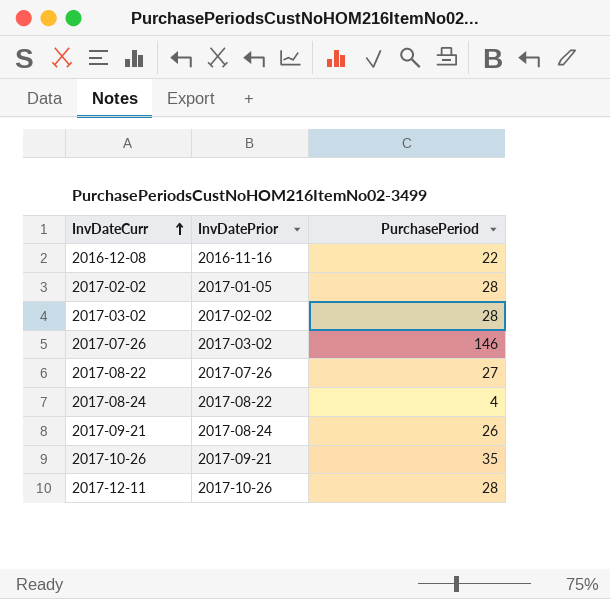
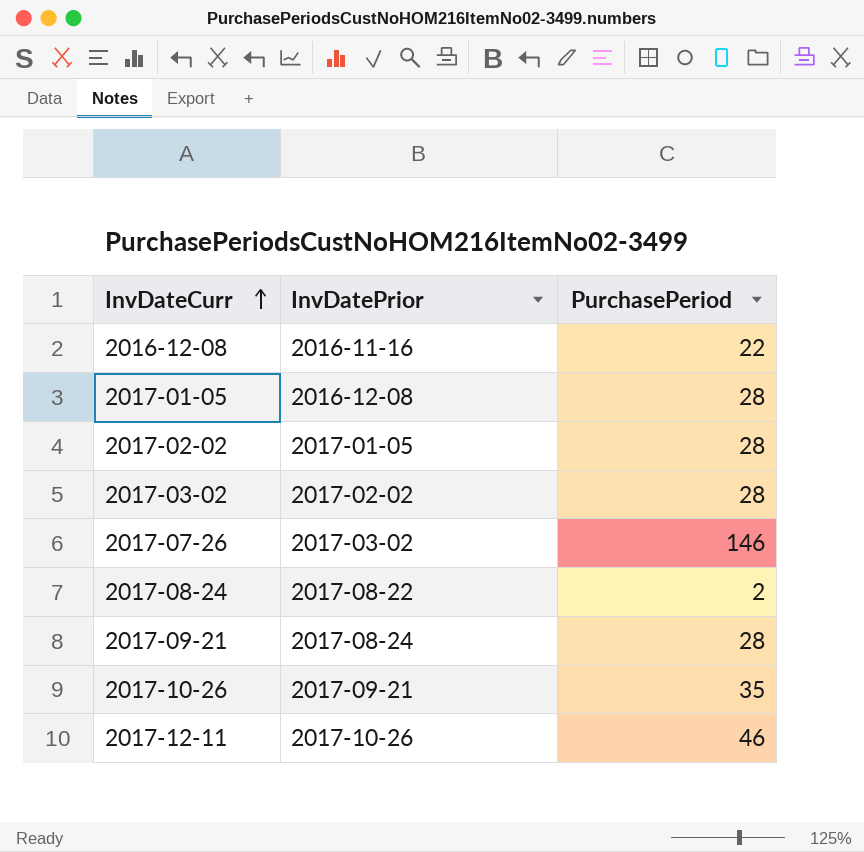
row 2017-08-22: 2017-07-26 | 27 -> none
row 2017-01-05: none -> 2016-12-08 | 28
2017-08-24 | PurchasePeriod: 4 -> 2
2017-09-21 | PurchasePeriod: 26 -> 28
2017-12-11 | PurchasePeriod: 28 -> 46

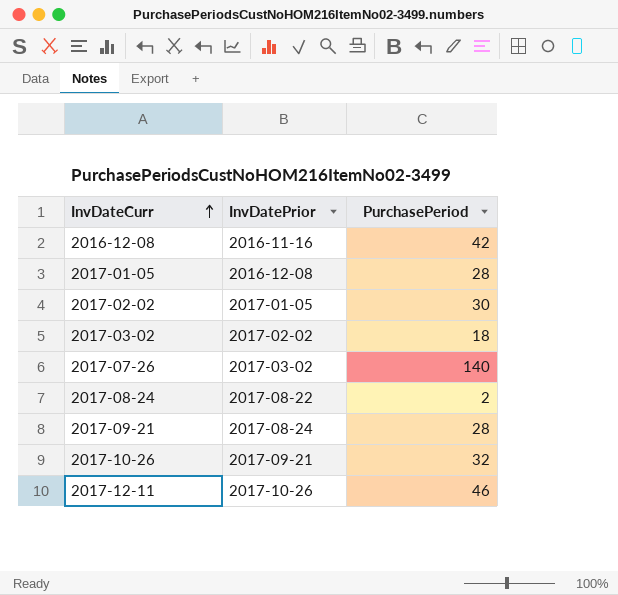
2016-12-08 | PurchasePeriod: 22 -> 42
2017-02-02 | PurchasePeriod: 28 -> 30
2017-03-02 | PurchasePeriod: 28 -> 18
2017-07-26 | PurchasePeriod: 146 -> 140
2017-10-26 | PurchasePeriod: 35 -> 32

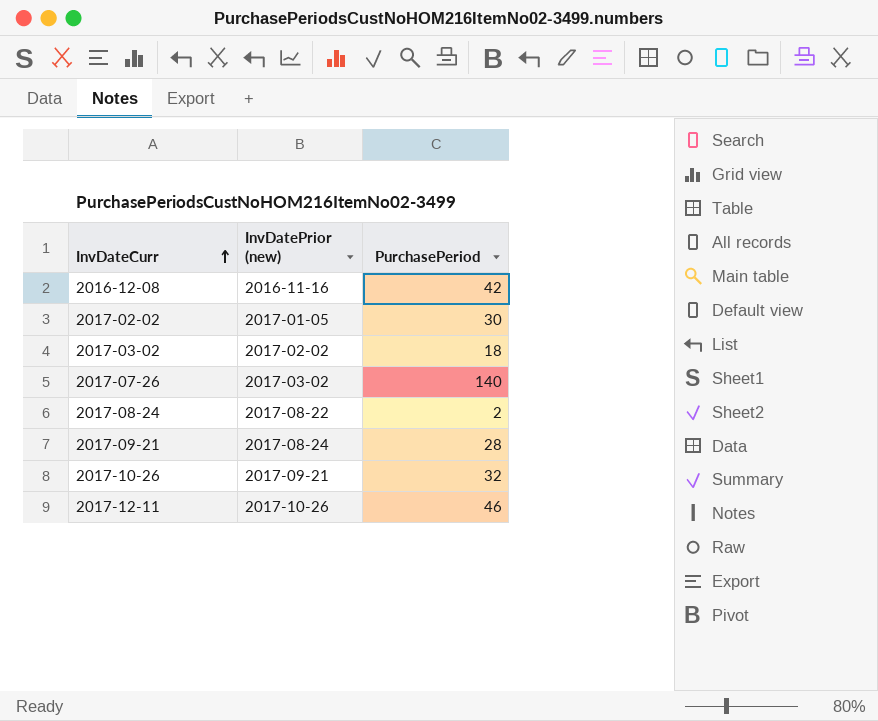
column name: InvDatePrior -> InvDatePrior (new)
row 2017-01-05: 2016-12-08 | 28 -> none

